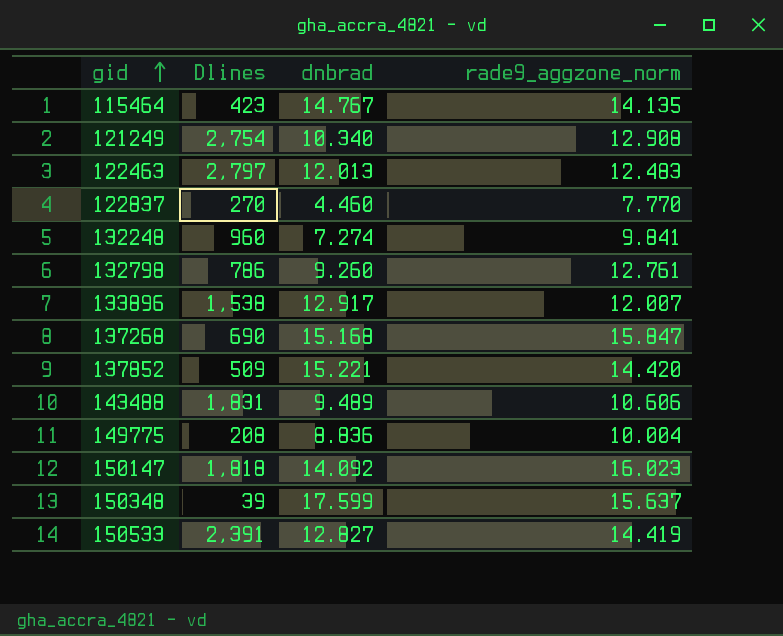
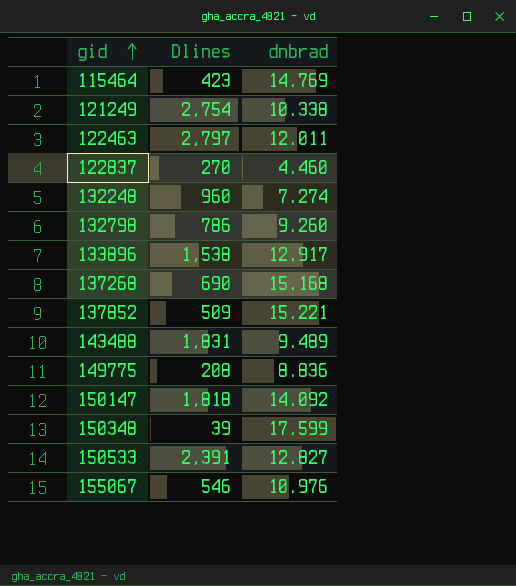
column rade9_aggzone_norm | position: 4 -> none
115464 | dnbrad: 14.767 -> 14.769
121249 | dnbrad: 10.340 -> 10.338
122463 | dnbrad: 12.013 -> 12.011
row 155067: none -> 546 | 10.976

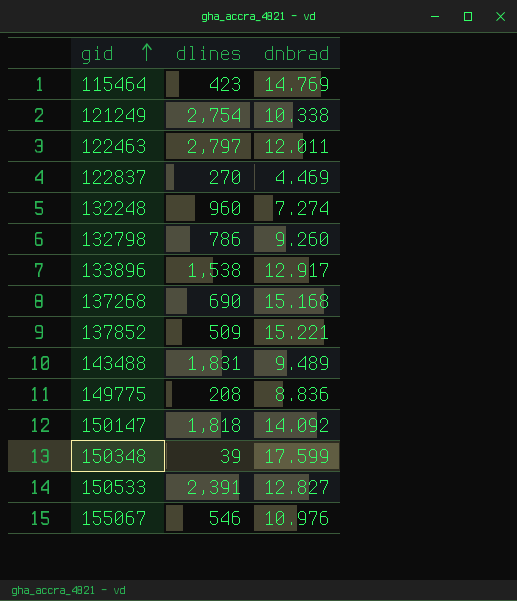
column name: Dlines -> dlines
122837 | dnbrad: 4.460 -> 4.469

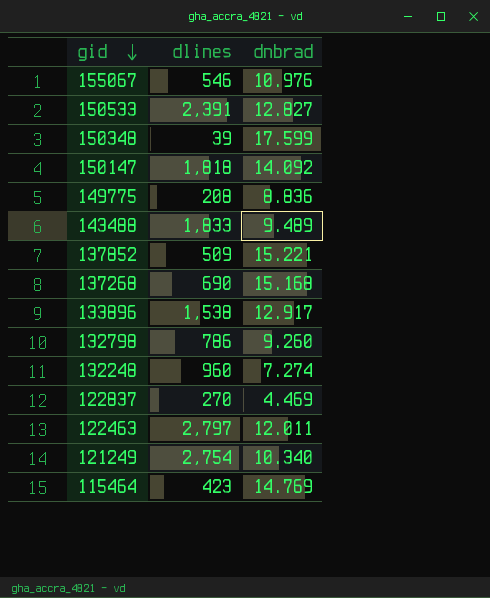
row order: gid ascending -> gid descending
143488 | dlines: 1,831 -> 1,833
121249 | dnbrad: 10.338 -> 10.340

